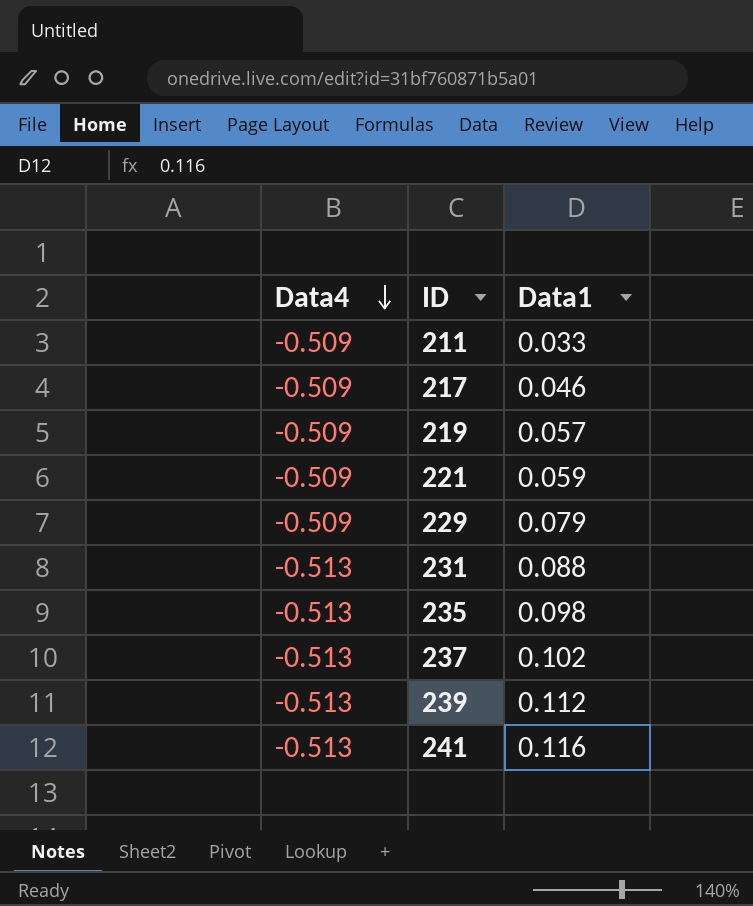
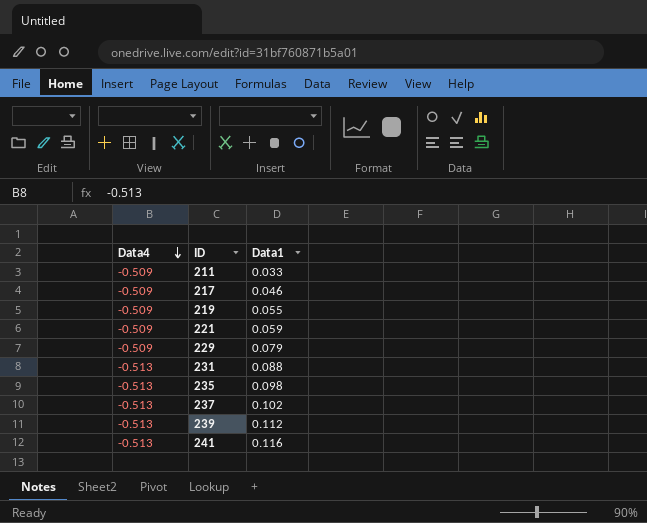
219 | Data1: 0.057 -> 0.055

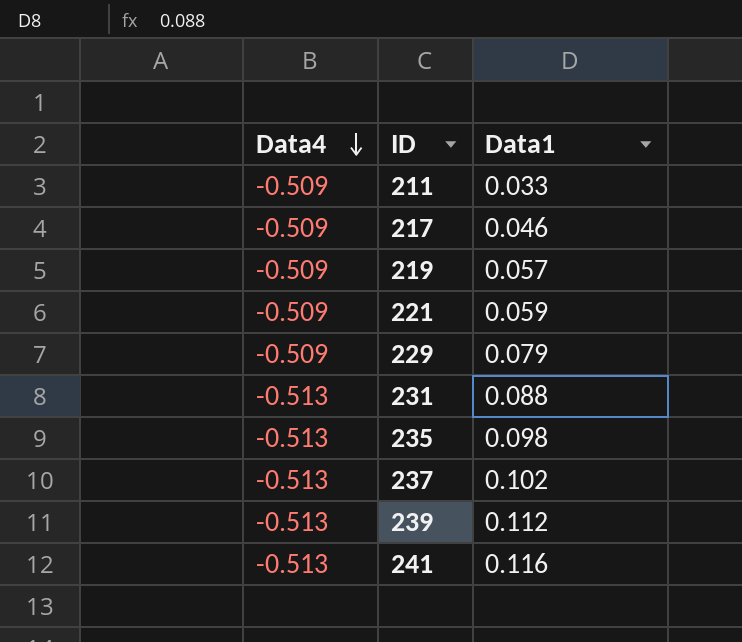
219 | Data1: 0.055 -> 0.057

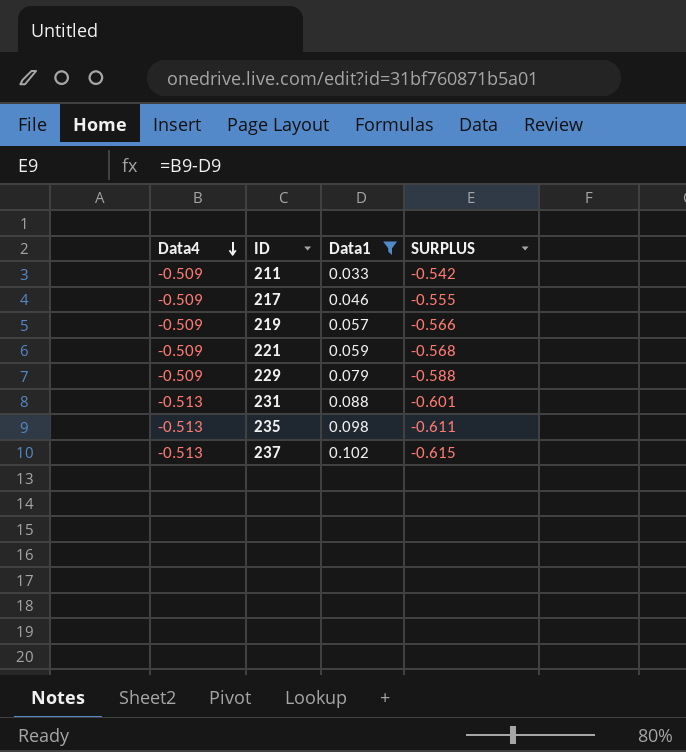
filter: none -> Data1 <= 0.102
column SURPLUS | formula: none -> [Data4] - [Data1]

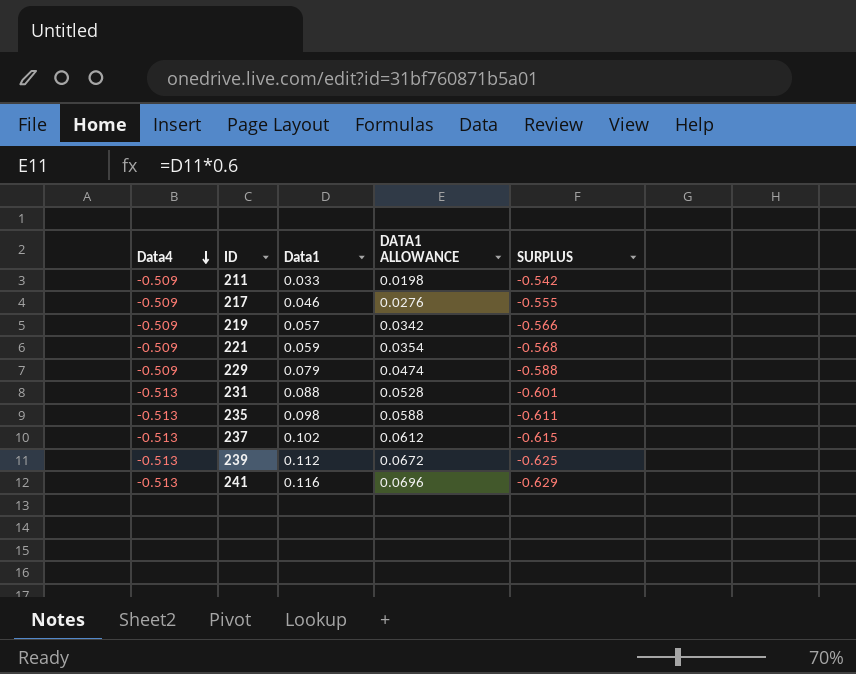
filter: Data1 <= 0.102 -> none
column DATA1 ALLOWANCE | formula: none -> [Data1] * 0.6

